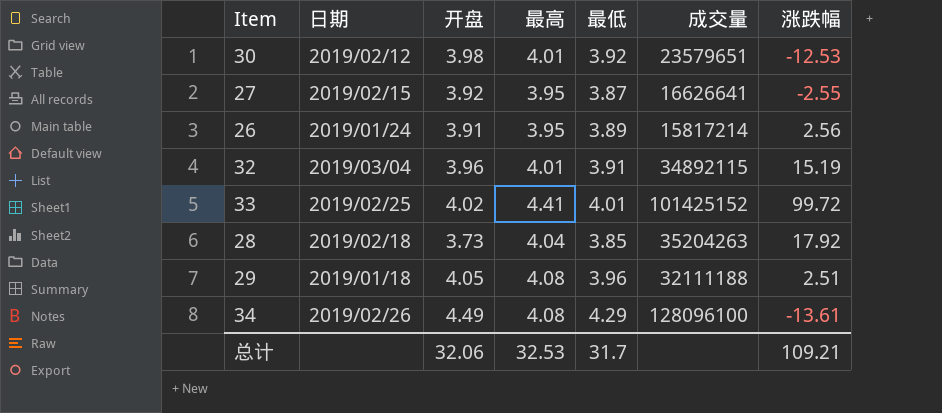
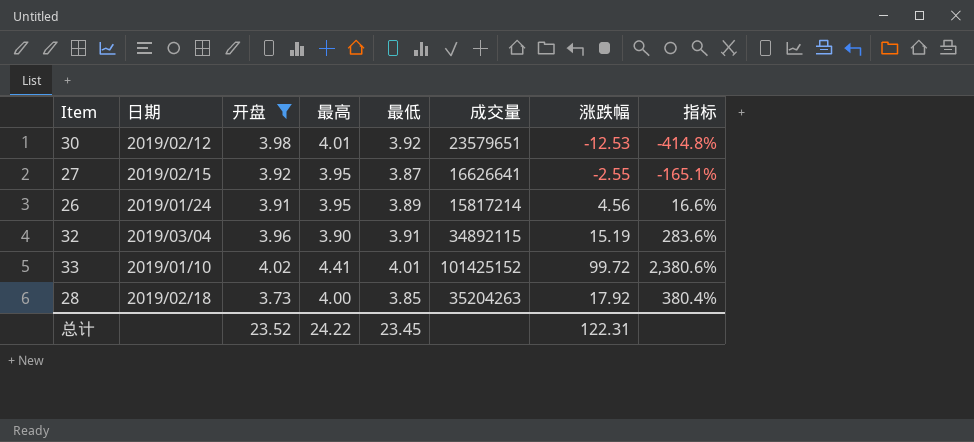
filter: none -> 开盘 <= 4.02
column 指标 | formula: none -> ([涨跌幅] - [开盘]) / [开盘]
26 | 涨跌幅: 2.56 -> 4.56
32 | 最高: 4.01 -> 3.90
33 | 日期: 2019/02/25 -> 2019/01/10
28 | 最高: 4.04 -> 4.00
总计 | 开盘: 32.06 -> 23.52
总计 | 最高: 32.53 -> 24.22
总计 | 最低: 31.7 -> 23.45
总计 | 涨跌幅: 109.21 -> 122.31

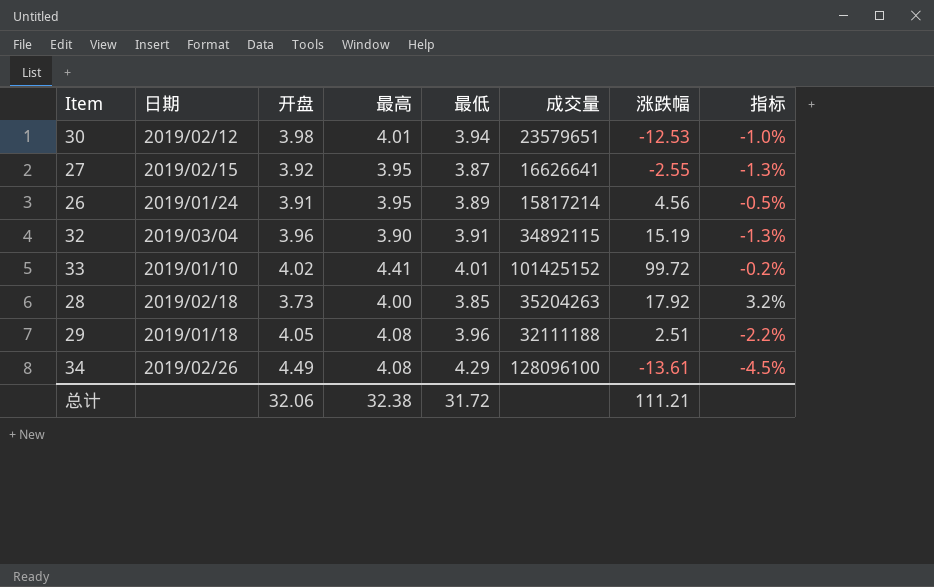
filter: 开盘 <= 4.02 -> none
column 指标 | formula: ([涨跌幅] - [开盘]) / [开盘] -> ([最低] - [开盘]) / [开盘]
30 | 最低: 3.92 -> 3.94
总计 | 开盘: 23.52 -> 32.06
总计 | 最高: 24.22 -> 32.38
总计 | 最低: 23.45 -> 31.72
总计 | 涨跌幅: 122.31 -> 111.21

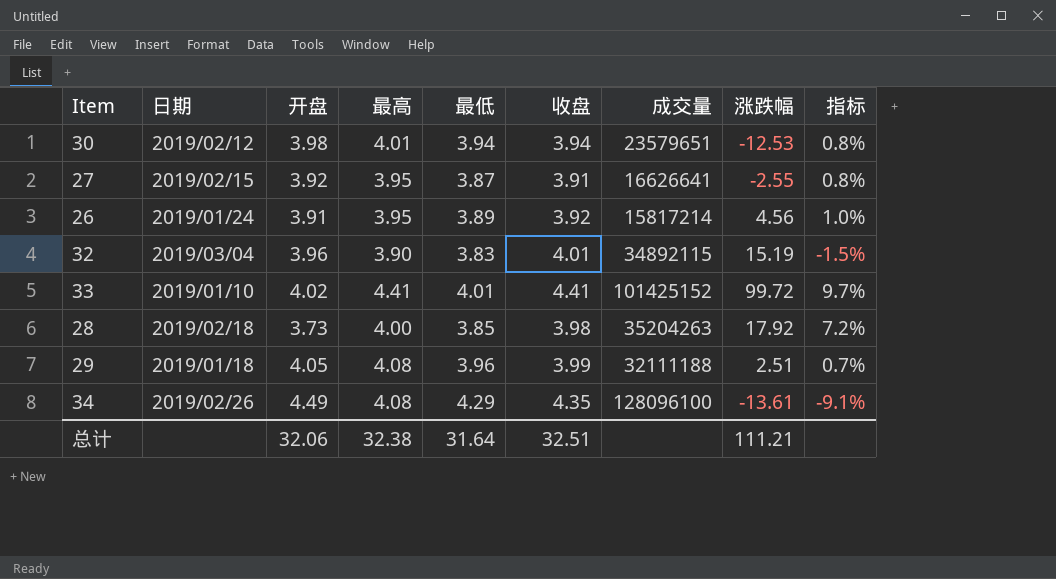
column 收盘 | position: none -> 6
column 指标 | formula: ([最低] - [开盘]) / [开盘] -> ([最高] - [开盘]) / [开盘]
32 | 最低: 3.91 -> 3.83
总计 | 最低: 31.72 -> 31.64

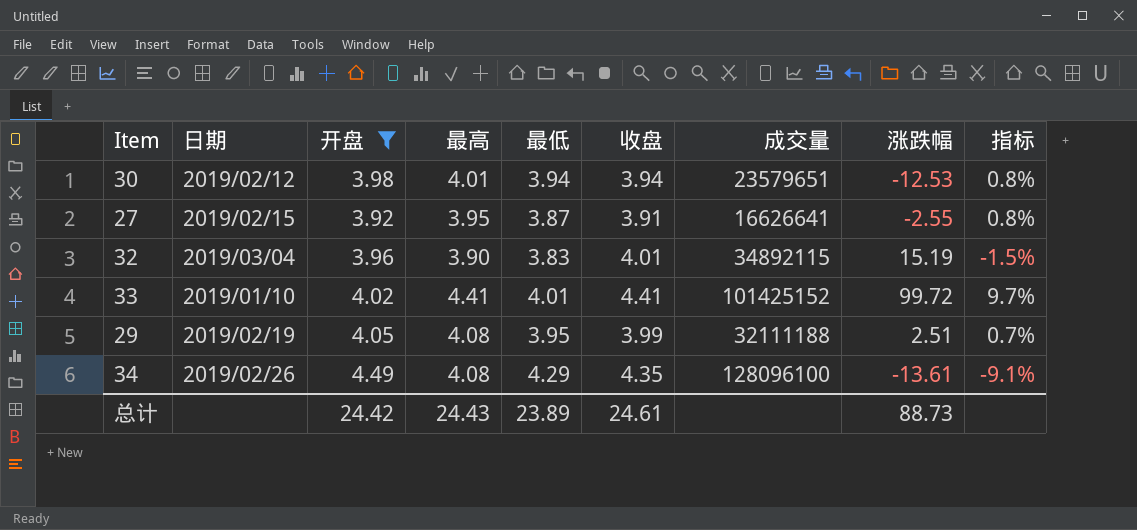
filter: none -> 开盘 >= 3.92
29 | 日期: 2019/01/18 -> 2019/02/19
29 | 最低: 3.96 -> 3.95
总计 | 开盘: 32.06 -> 24.42
总计 | 最高: 32.38 -> 24.43
总计 | 最低: 31.64 -> 23.89
总计 | 收盘: 32.51 -> 24.61
总计 | 涨跌幅: 111.21 -> 88.73

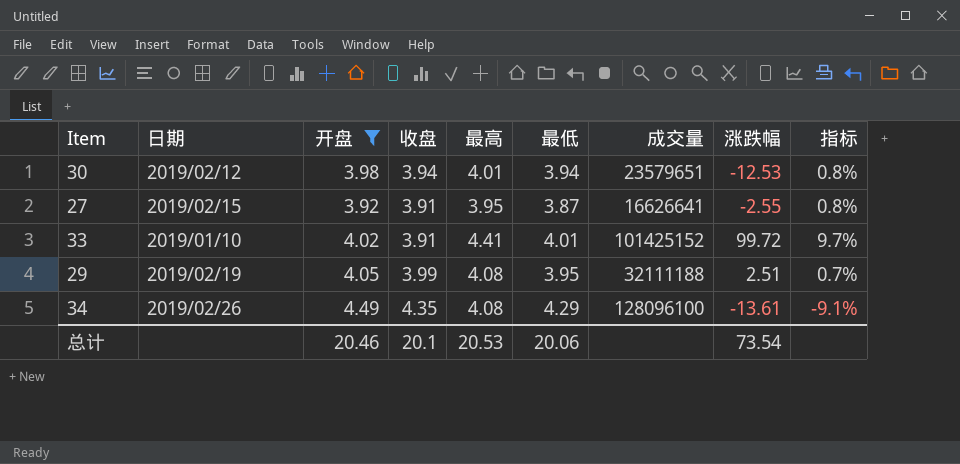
column 收盘 | position: 6 -> 4
row 32: 2019/03/04 | 3.96 | 3.90 | 3.83 | 4.01 | 34892115 | 15.19 | -1.5% -> none
33 | 收盘: 4.41 -> 3.91
总计 | 开盘: 24.42 -> 20.46
总计 | 收盘: 24.61 -> 20.1
总计 | 最高: 24.43 -> 20.53
总计 | 最低: 23.89 -> 20.06
总计 | 涨跌幅: 88.73 -> 73.54

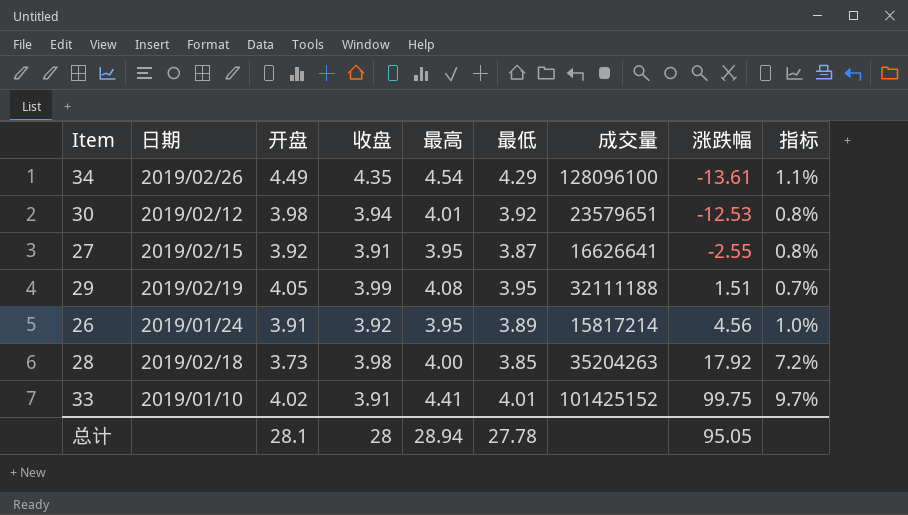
filter: 开盘 >= 3.92 -> none
row order: none -> 涨跌幅 ascending
34 | 最高: 4.08 -> 4.54
34 | 指标: -9.1% -> 1.1%
30 | 最低: 3.94 -> 3.92
29 | 涨跌幅: 2.51 -> 1.51
33 | 涨跌幅: 99.72 -> 99.75
总计 | 开盘: 20.46 -> 28.1
总计 | 收盘: 20.1 -> 28
总计 | 最高: 20.53 -> 28.94
总计 | 最低: 20.06 -> 27.78
总计 | 涨跌幅: 73.54 -> 95.05

